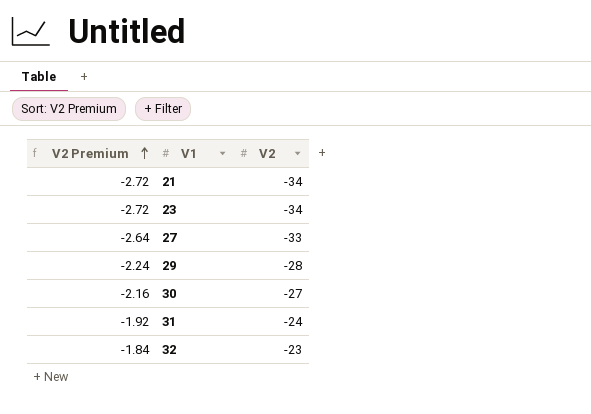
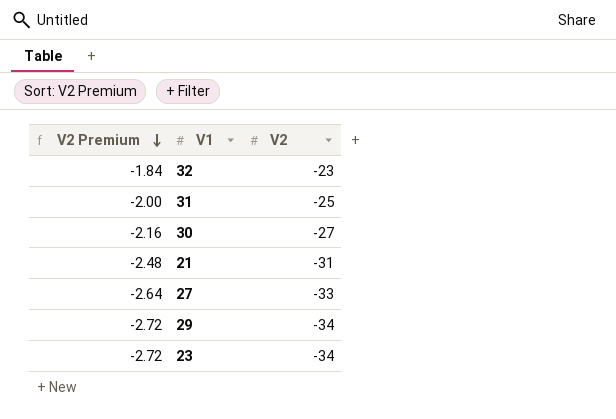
row order: V2 Premium ascending -> V2 Premium descending
31 | V2 Premium: -1.92 -> -2.00
31 | V2: -24 -> -25
21 | V2 Premium: -2.72 -> -2.48
21 | V2: -34 -> -31
29 | V2 Premium: -2.24 -> -2.72
29 | V2: -28 -> -34

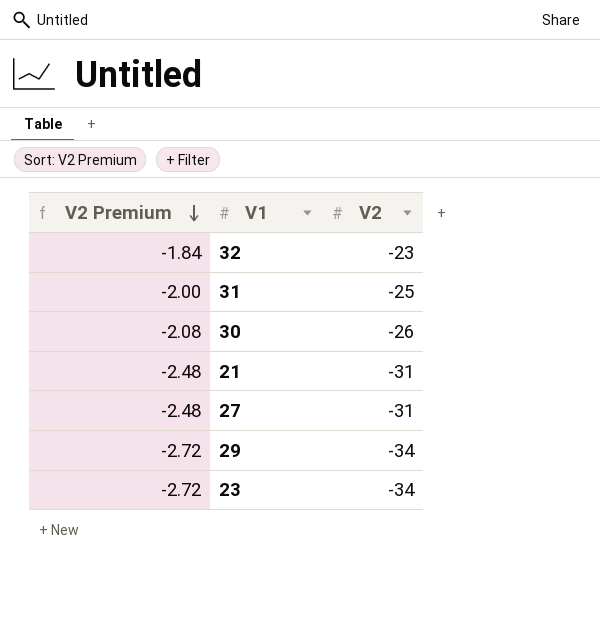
30 | V2 Premium: -2.16 -> -2.08
30 | V2: -27 -> -26
27 | V2 Premium: -2.64 -> -2.48
27 | V2: -33 -> -31

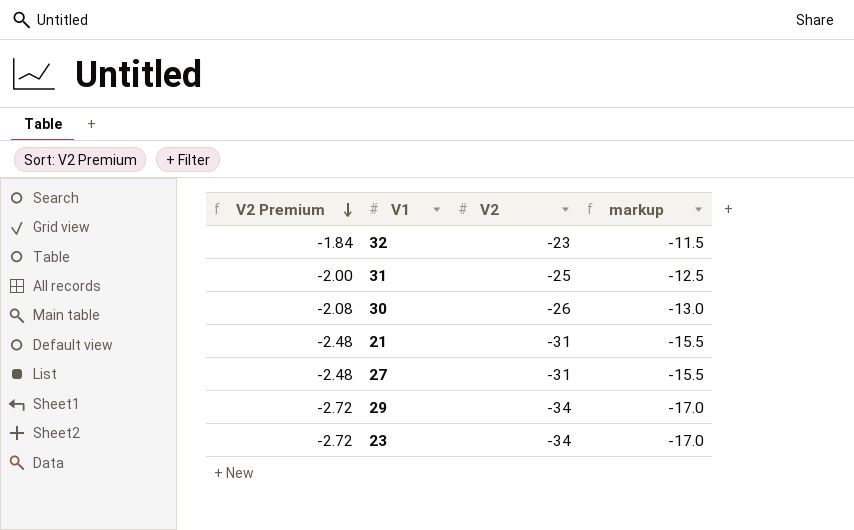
column markup | formula: none -> [V2] * 0.5

